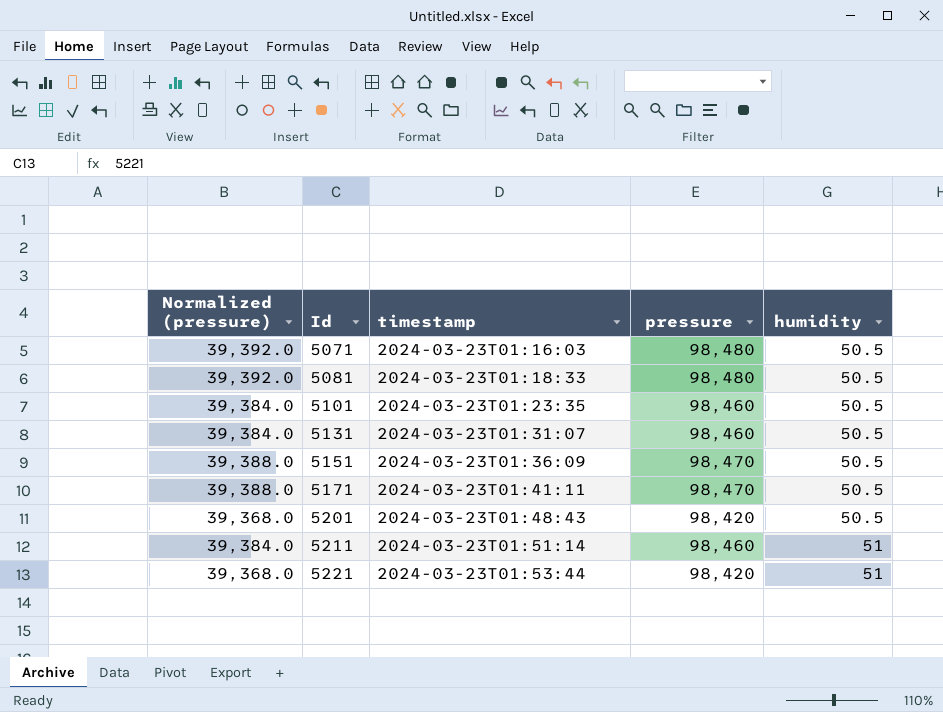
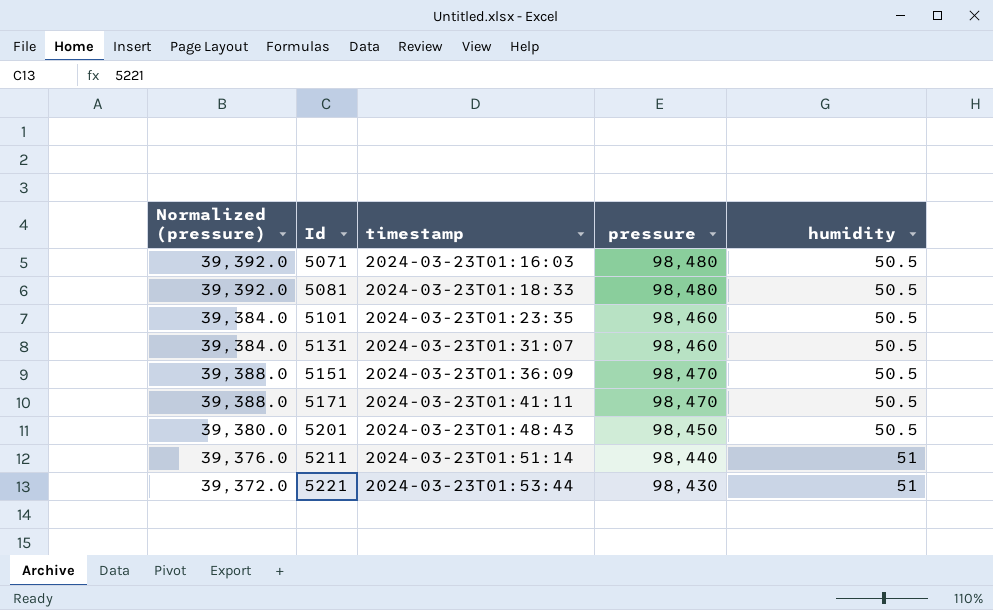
5201 | Normalized (pressure): 39,368.0 -> 39,380.0
5201 | pressure: 98,420 -> 98,450
5211 | Normalized (pressure): 39,384.0 -> 39,376.0
5211 | pressure: 98,460 -> 98,440
5221 | Normalized (pressure): 39,368.0 -> 39,372.0
5221 | pressure: 98,420 -> 98,430

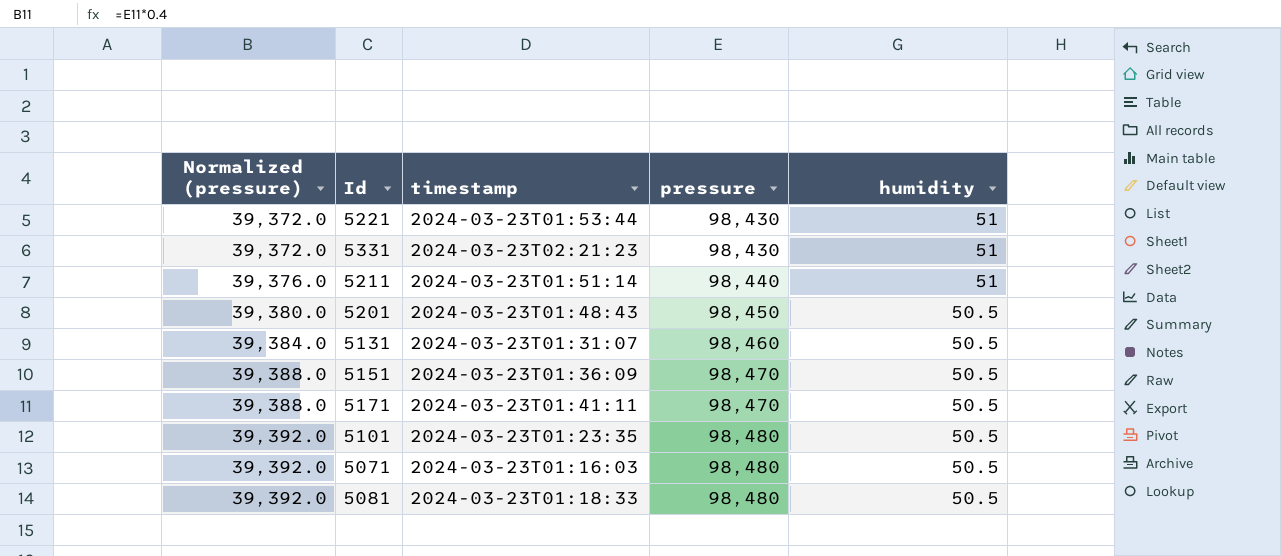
row order: Id ascending -> Normalized (pressure) ascending
row 5331: none -> 39,372.0 | 2024-03-23T02:21:23 | 98,430 | 51
5101 | Normalized (pressure): 39,384.0 -> 39,392.0
5101 | pressure: 98,460 -> 98,480

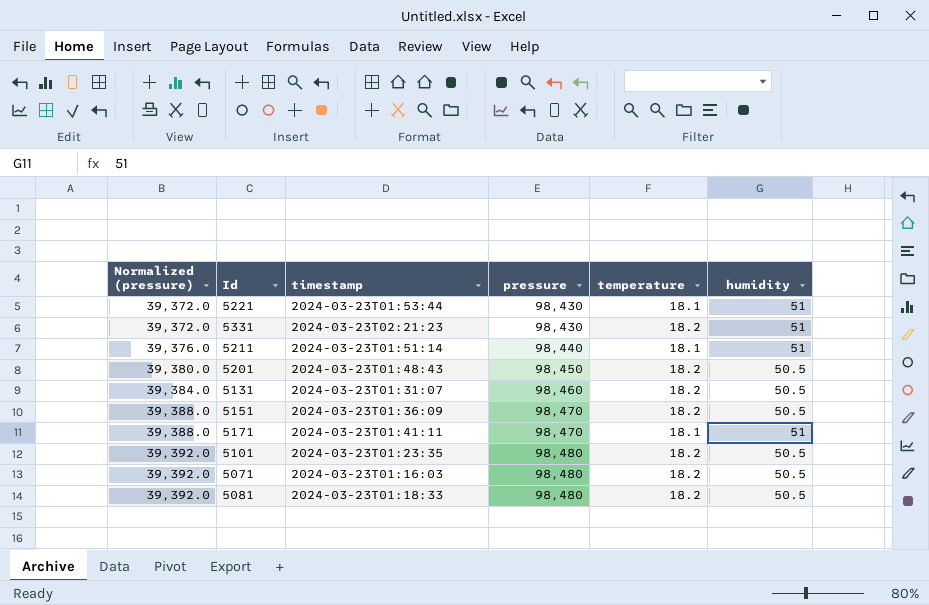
column temperature | position: none -> 5
5171 | humidity: 50.5 -> 51

